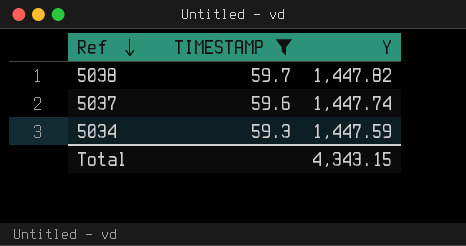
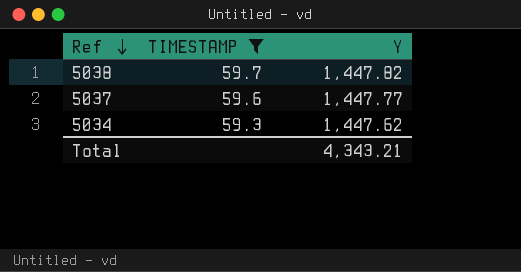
5037 | Y: 1,447.74 -> 1,447.77
5034 | Y: 1,447.59 -> 1,447.62
Total | Y: 4,343.15 -> 4,343.21

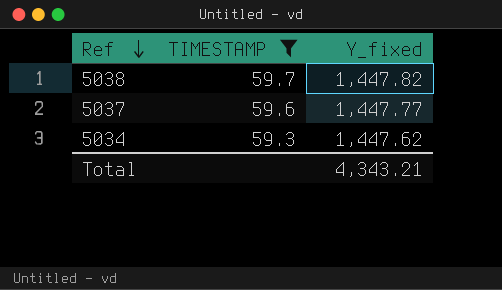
column name: Y -> Y_fixed

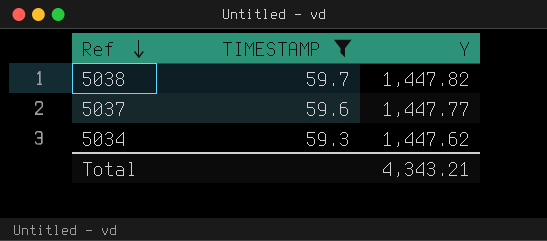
column name: Y_fixed -> Y

